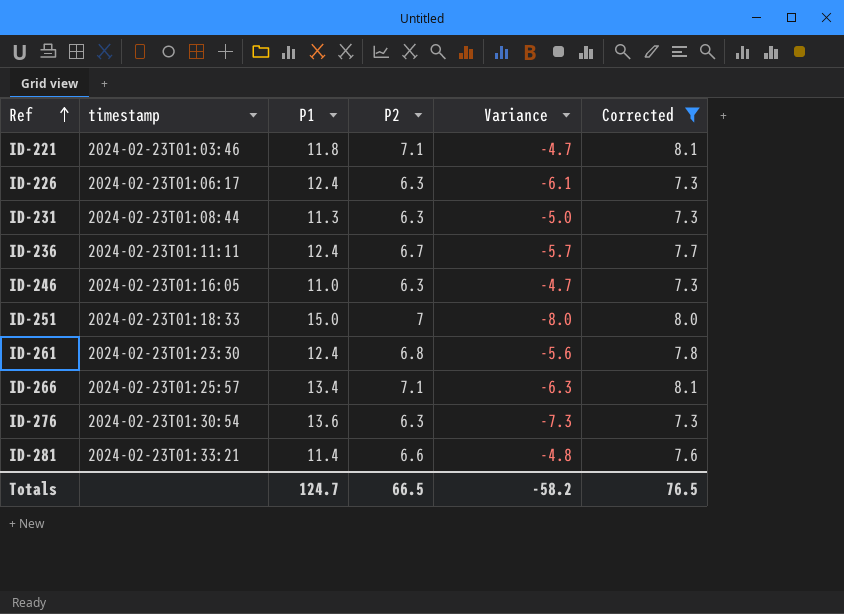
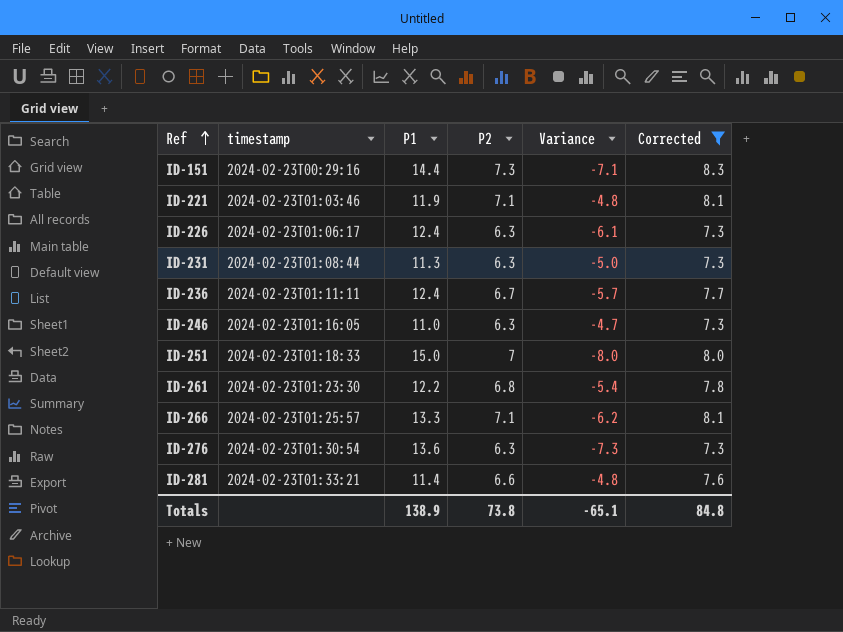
row ID-151: none -> 2024-02-23T00:29:16 | 14.4 | 7.3 | -7.1 | 8.3
ID-221 | P1: 11.8 -> 11.9
ID-221 | Variance: -4.7 -> -4.8
ID-261 | P1: 12.4 -> 12.2
ID-261 | Variance: -5.6 -> -5.4
ID-266 | P1: 13.4 -> 13.3
ID-266 | Variance: -6.3 -> -6.2
Totals | P1: 124.7 -> 138.9
Totals | P2: 66.5 -> 73.8
Totals | Variance: -58.2 -> -65.1
Totals | Corrected: 76.5 -> 84.8

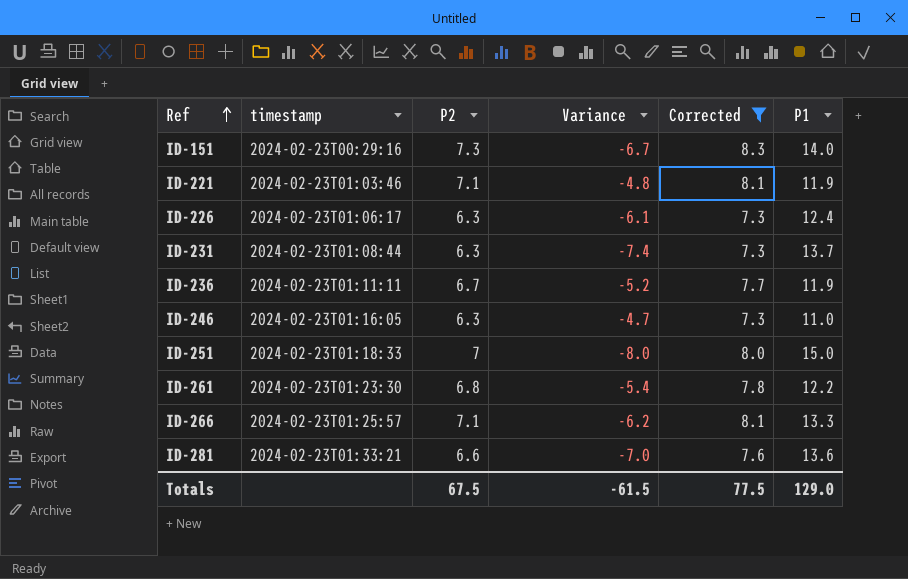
column P1 | position: 3 -> 6
row ID-276: 2024-02-23T01:30:54 | 13.6 | 6.3 | -7.3 | 7.3 -> none
ID-151 | Variance: -7.1 -> -6.7
ID-151 | P1: 14.4 -> 14.0
ID-231 | Variance: -5.0 -> -7.4
ID-231 | P1: 11.3 -> 13.7
ID-236 | Variance: -5.7 -> -5.2
ID-236 | P1: 12.4 -> 11.9
ID-281 | Variance: -4.8 -> -7.0
ID-281 | P1: 11.4 -> 13.6
Totals | P2: 73.8 -> 67.5
Totals | Variance: -65.1 -> -61.5
Totals | Corrected: 84.8 -> 77.5
Totals | P1: 138.9 -> 129.0

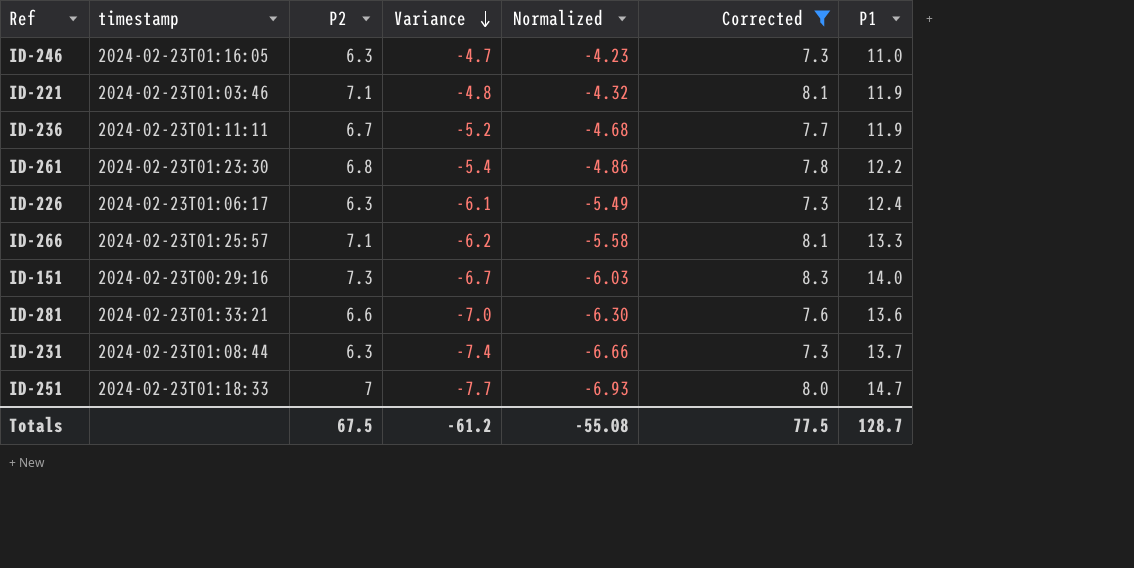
row order: Ref ascending -> Variance descending
column Normalized | formula: none -> [Variance] * 0.9
ID-251 | Variance: -8.0 -> -7.7
ID-251 | P1: 15.0 -> 14.7
Totals | Variance: -61.5 -> -61.2
Totals | P1: 129.0 -> 128.7

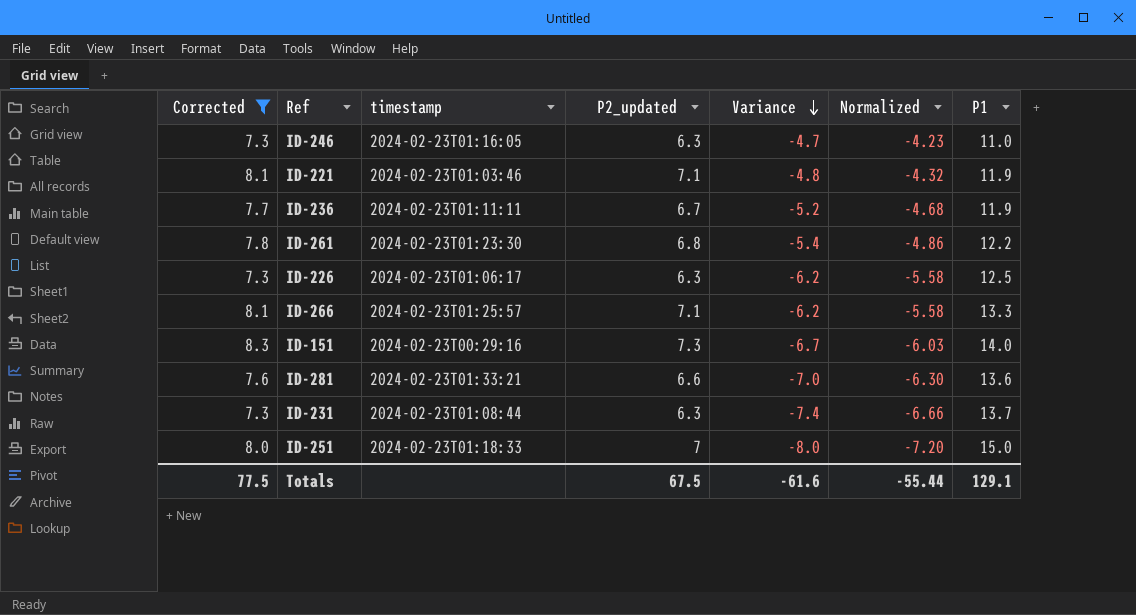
column Corrected | position: 6 -> 1
column name: P2 -> P2_updated
ID-226 | Variance: -6.1 -> -6.2
ID-226 | Normalized: -5.49 -> -5.58
ID-226 | P1: 12.4 -> 12.5
ID-251 | Variance: -7.7 -> -8.0
ID-251 | Normalized: -6.93 -> -7.20
ID-251 | P1: 14.7 -> 15.0
Totals | Variance: -61.2 -> -61.6
Totals | Normalized: -55.08 -> -55.44
Totals | P1: 128.7 -> 129.1

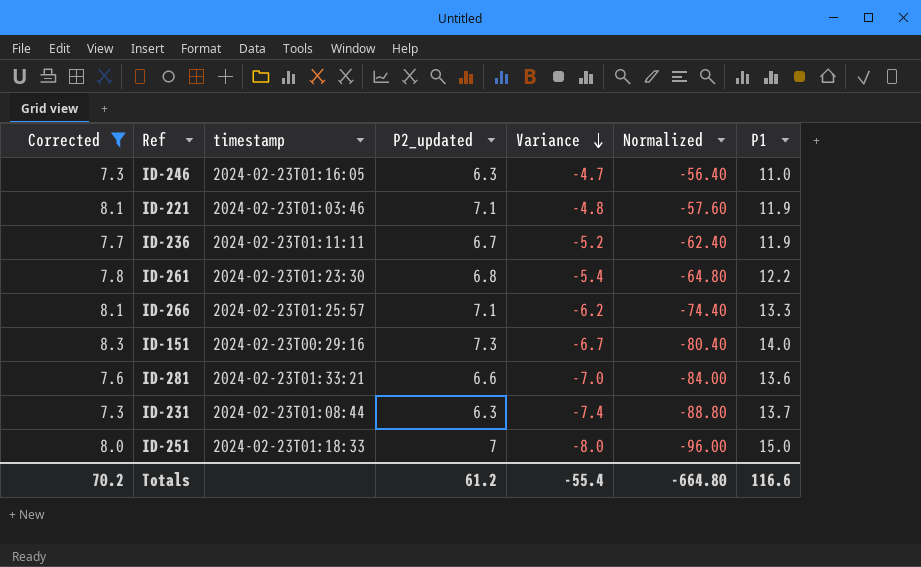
column Normalized | formula: [Variance] * 0.9 -> [Variance] * 12
row ID-226: 7.3 | 2024-02-23T01:06:17 | 6.3 | -6.2 | -5.58 | 12.5 -> none
Totals | Corrected: 77.5 -> 70.2
Totals | P2_updated: 67.5 -> 61.2
Totals | Variance: -61.6 -> -55.4
Totals | Normalized: -55.44 -> -664.80
Totals | P1: 129.1 -> 116.6

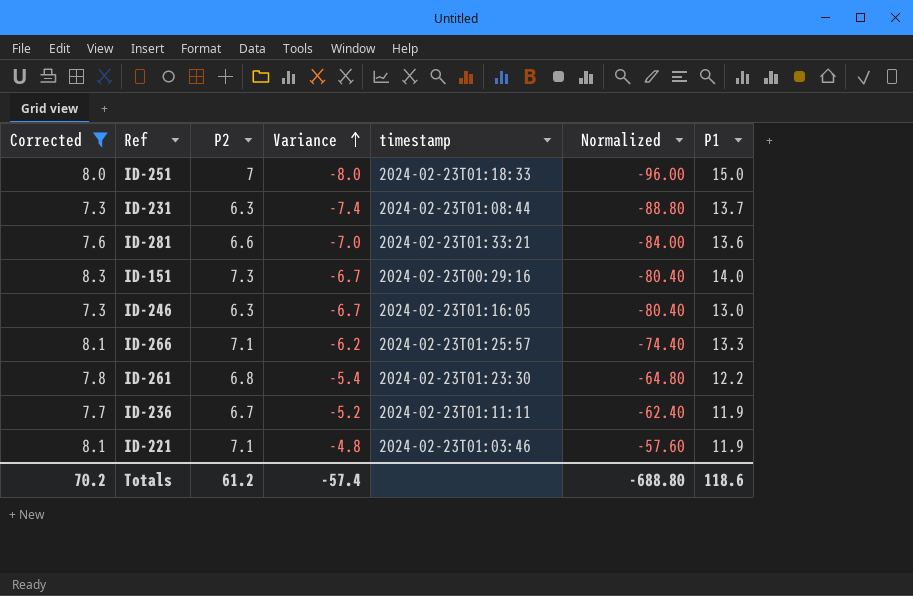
row order: Variance descending -> Variance ascending
column name: P2_updated -> P2
column timestamp | position: 3 -> 5
ID-246 | Variance: -4.7 -> -6.7
ID-246 | Normalized: -56.40 -> -80.40
ID-246 | P1: 11.0 -> 13.0
Totals | Variance: -55.4 -> -57.4
Totals | Normalized: -664.80 -> -688.80
Totals | P1: 116.6 -> 118.6

